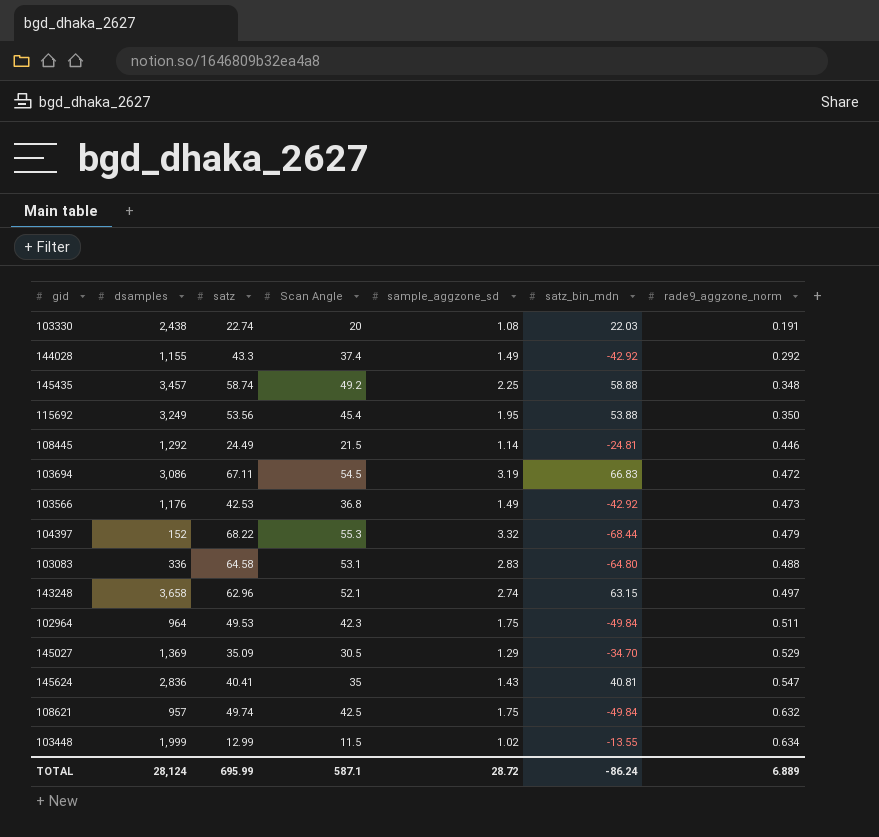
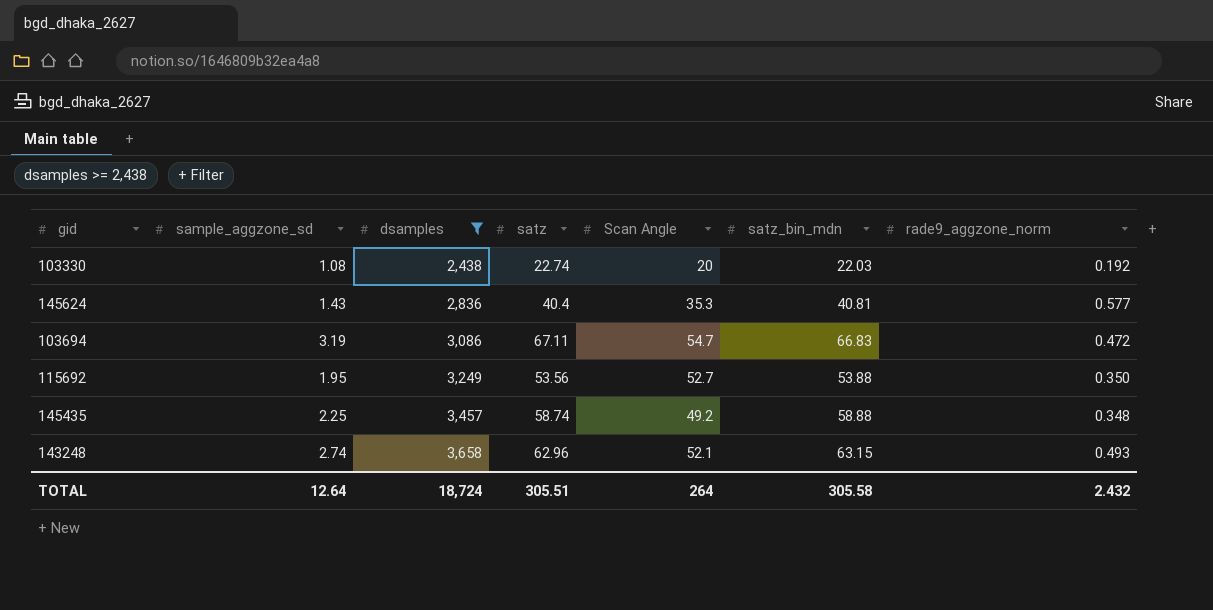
filter: none -> dsamples >= 2,438
row order: rade9_aggzone_norm ascending -> dsamples ascending
column sample_aggzone_sd | position: 5 -> 2
103330 | rade9_aggzone_norm: 0.191 -> 0.192
145624 | satz: 40.41 -> 40.4
145624 | Scan Angle: 35 -> 35.3
145624 | rade9_aggzone_norm: 0.547 -> 0.577
103694 | Scan Angle: 54.5 -> 54.7
115692 | Scan Angle: 45.4 -> 52.7
143248 | rade9_aggzone_norm: 0.497 -> 0.493
TOTAL | sample_aggzone_sd: 28.72 -> 12.64
TOTAL | dsamples: 28,124 -> 18,724
TOTAL | satz: 695.99 -> 305.51
TOTAL | Scan Angle: 587.1 -> 264
TOTAL | satz_bin_mdn: -86.24 -> 305.58
TOTAL | rade9_aggzone_norm: 6.889 -> 2.432

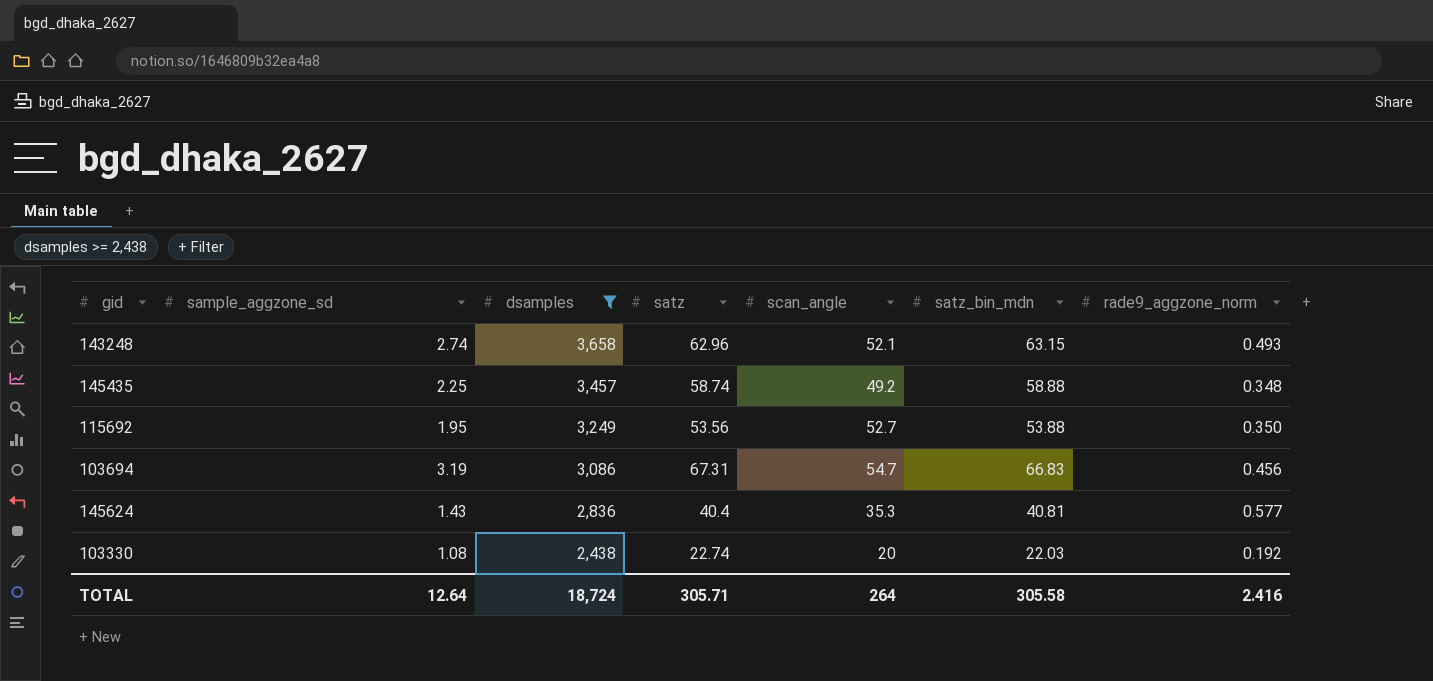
row order: dsamples ascending -> dsamples descending
column name: Scan Angle -> scan_angle
103694 | satz: 67.11 -> 67.31
103694 | rade9_aggzone_norm: 0.472 -> 0.456
TOTAL | satz: 305.51 -> 305.71
TOTAL | rade9_aggzone_norm: 2.432 -> 2.416

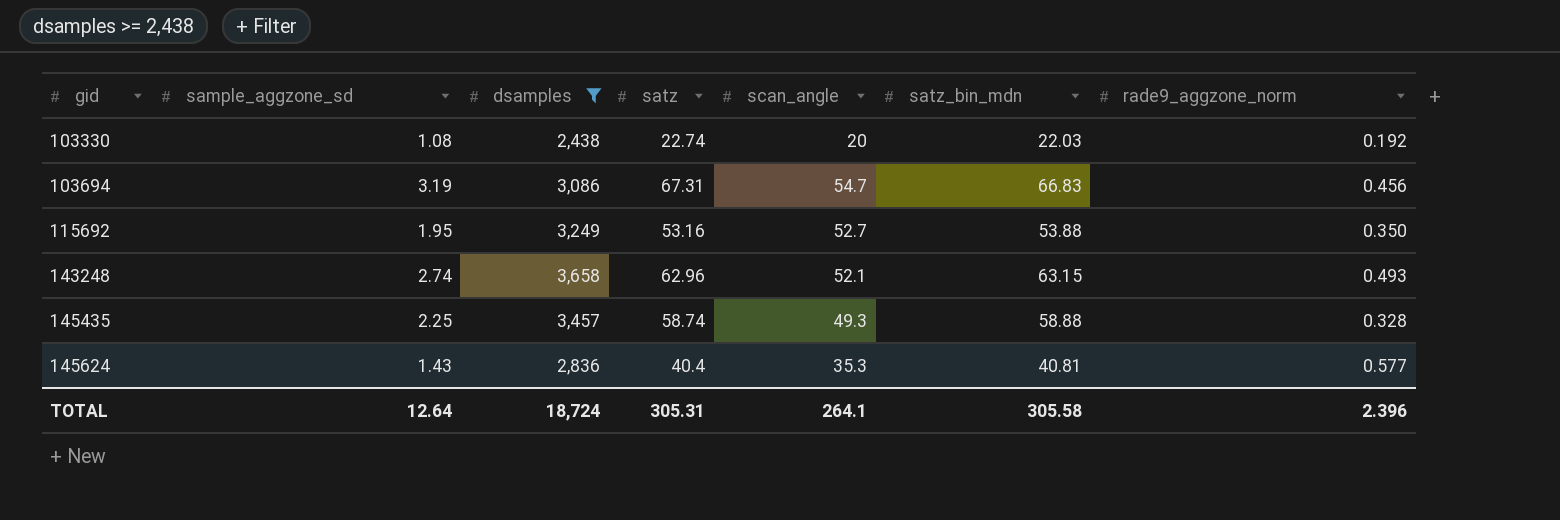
row order: dsamples descending -> gid ascending
115692 | satz: 53.56 -> 53.16
145435 | scan_angle: 49.2 -> 49.3
145435 | rade9_aggzone_norm: 0.348 -> 0.328
TOTAL | satz: 305.71 -> 305.31
TOTAL | scan_angle: 264 -> 264.1
TOTAL | rade9_aggzone_norm: 2.416 -> 2.396

